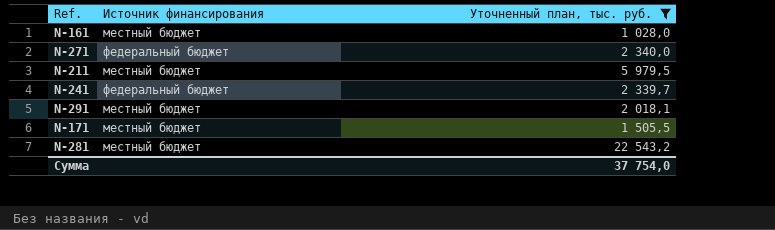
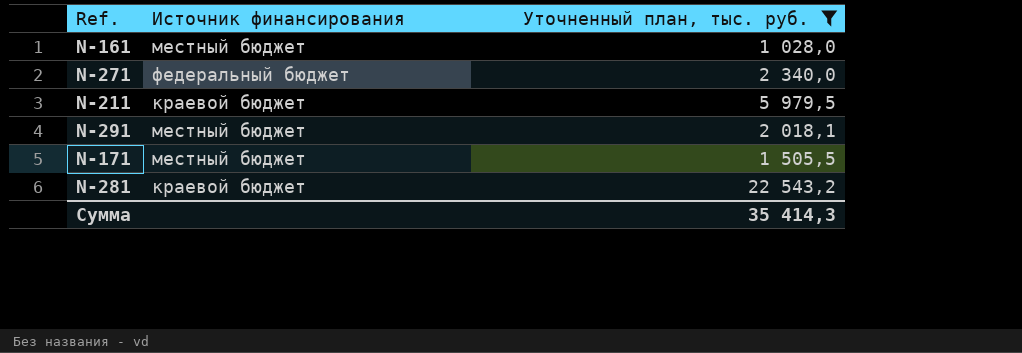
row N-241: федеральный бюджет | 2 339,7 -> none
N-211 | Источник финансирования: местный бюджет -> краевой бюджет
N-281 | Источник финансирования: местный бюджет -> краевой бюджет
Сумма | Уточненный план, тыс. руб.: 37 754,0 -> 35 414,3

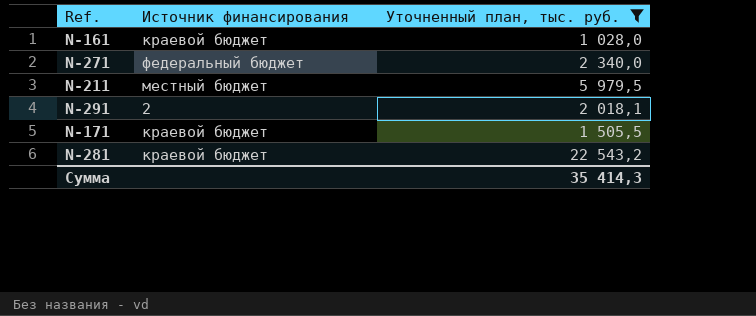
N-161 | Источник финансирования: местный бюджет -> краевой бюджет
N-211 | Источник финансирования: краевой бюджет -> местный бюджет
N-291 | Источник финансирования: местный бюджет -> 2
N-171 | Источник финансирования: местный бюджет -> краевой бюджет

